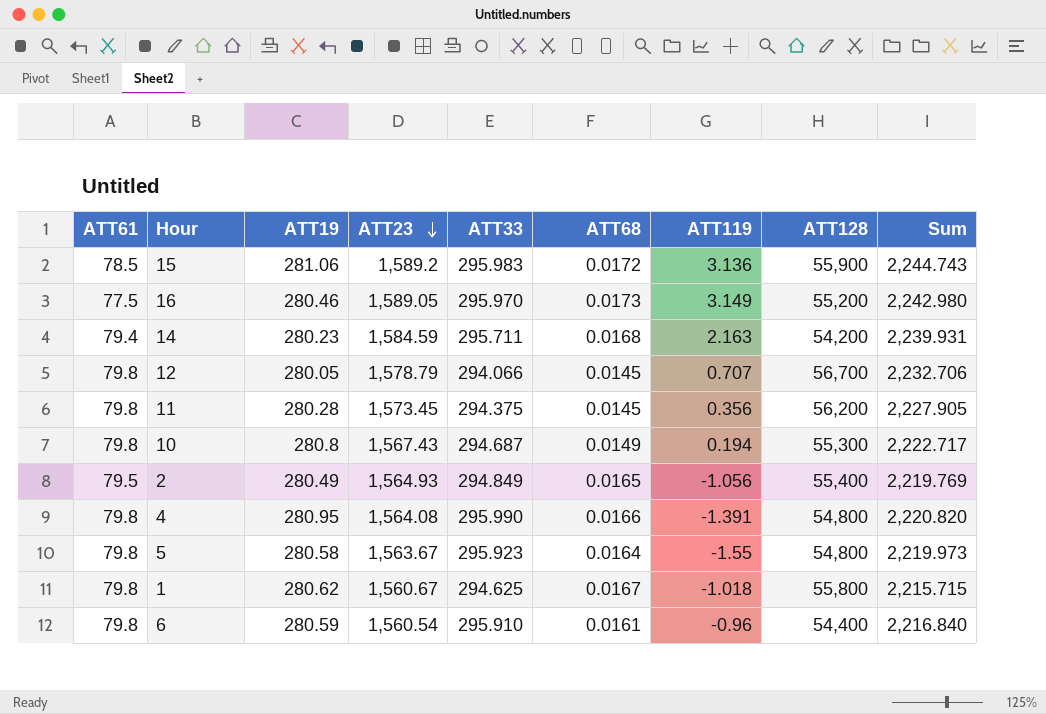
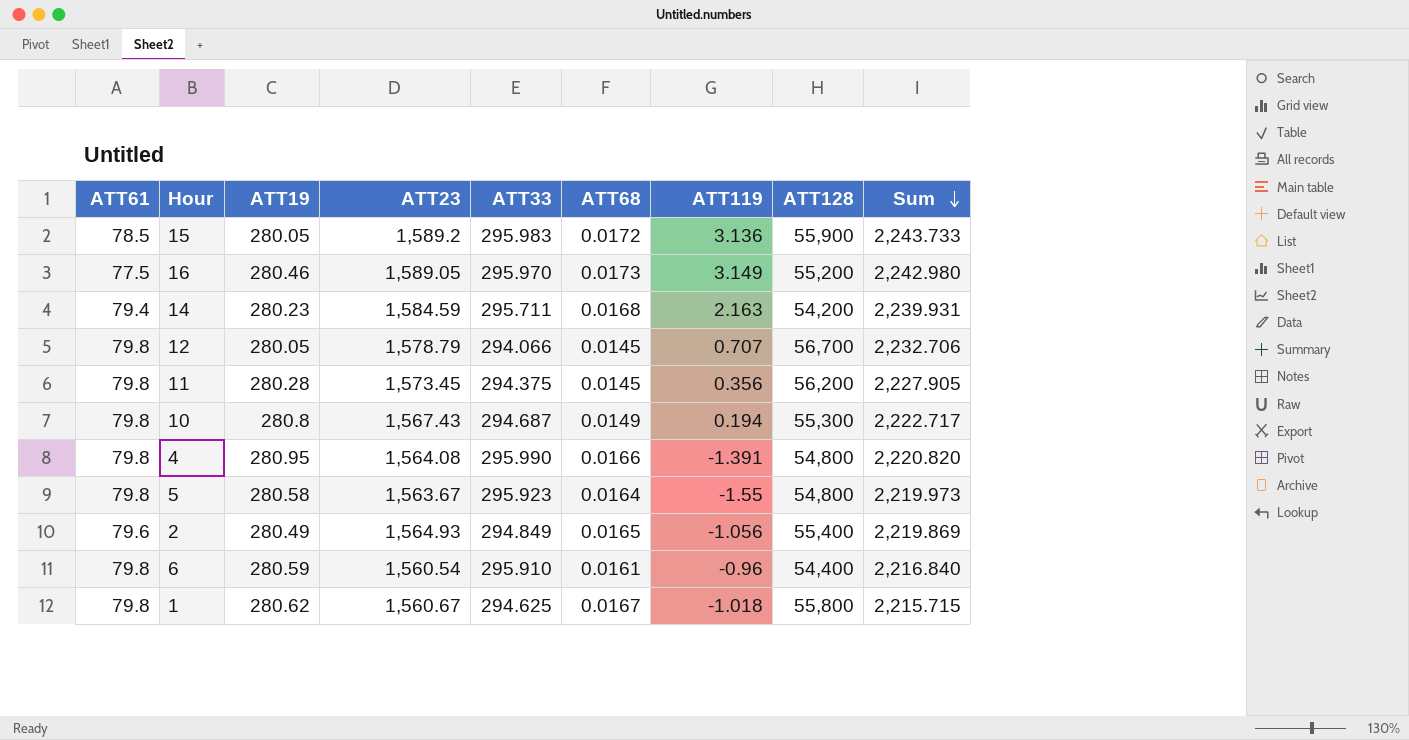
row order: ATT23 descending -> Sum descending
15 | ATT19: 281.06 -> 280.05
15 | Sum: 2,244.743 -> 2,243.733
2 | ATT61: 79.5 -> 79.6
2 | Sum: 2,219.769 -> 2,219.869

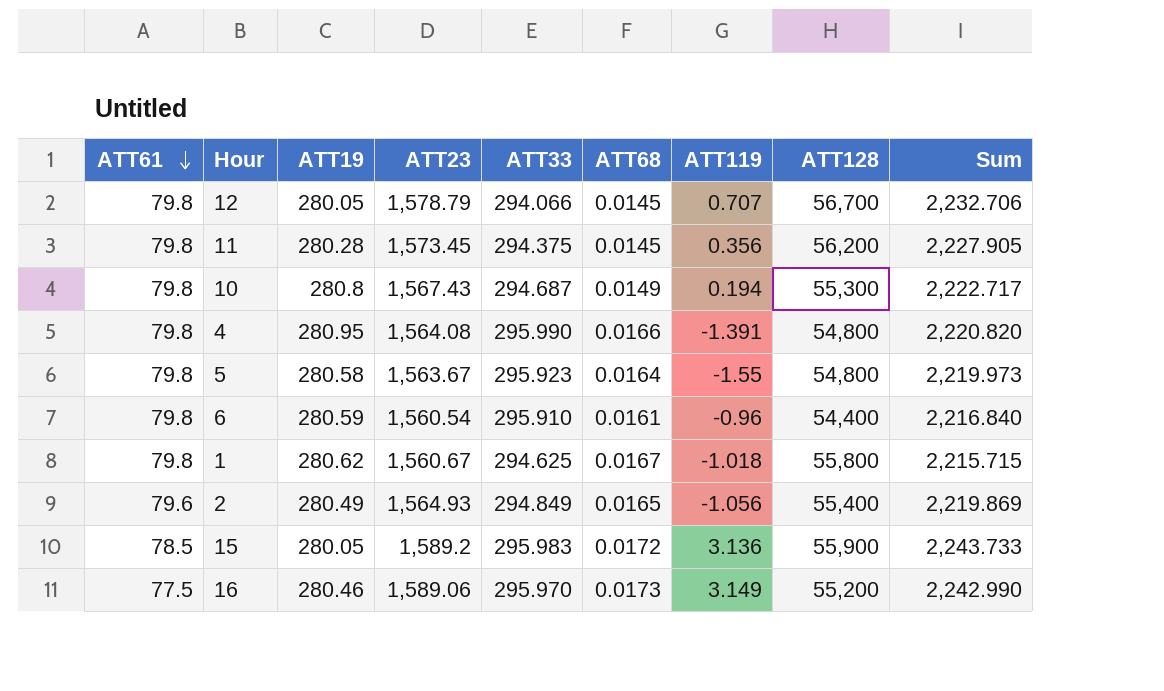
row order: Sum descending -> ATT61 descending
row 14: 79.4 | 280.23 | 1,584.59 | 295.711 | 0.0168 | 2.163 | 54,200 | 2,239.931 -> none
16 | ATT23: 1,589.05 -> 1,589.06
16 | Sum: 2,242.980 -> 2,242.990

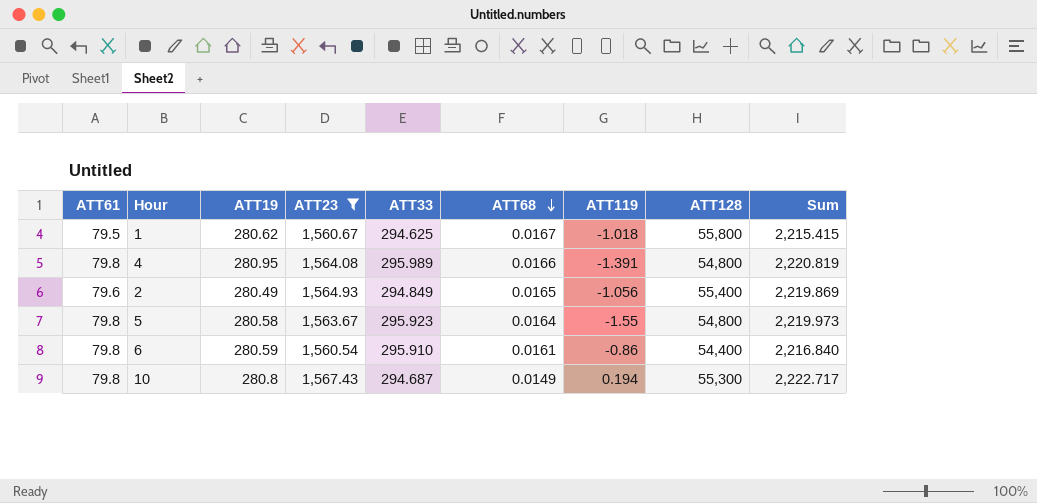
filter: none -> ATT23 <= 1,567.43
row order: ATT61 descending -> ATT68 descending
1 | ATT61: 79.8 -> 79.5
1 | Sum: 2,215.715 -> 2,215.415
4 | ATT33: 295.990 -> 295.989
4 | Sum: 2,220.820 -> 2,220.819
6 | ATT119: -0.96 -> -0.86

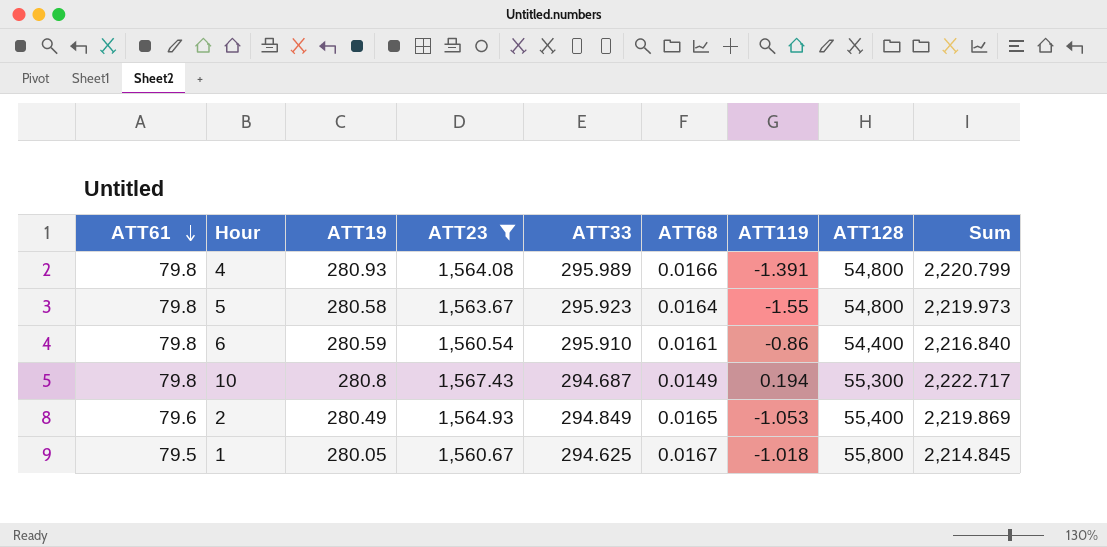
row order: ATT68 descending -> ATT61 descending
4 | ATT19: 280.95 -> 280.93
4 | Sum: 2,220.819 -> 2,220.799
2 | ATT119: -1.056 -> -1.053
1 | ATT19: 280.62 -> 280.05
1 | Sum: 2,215.415 -> 2,214.845

